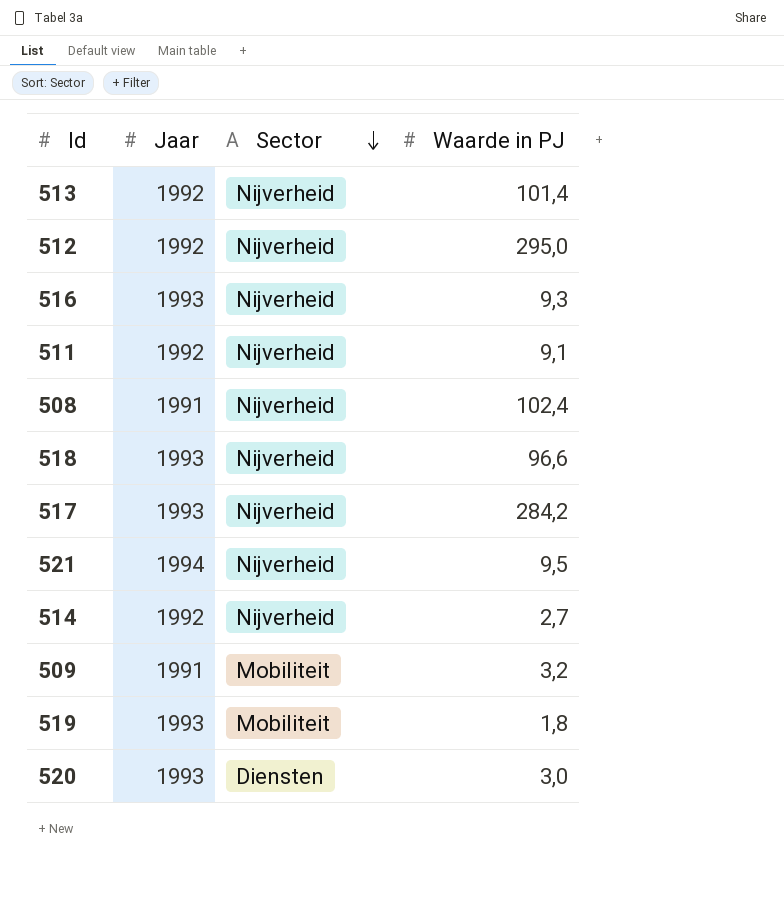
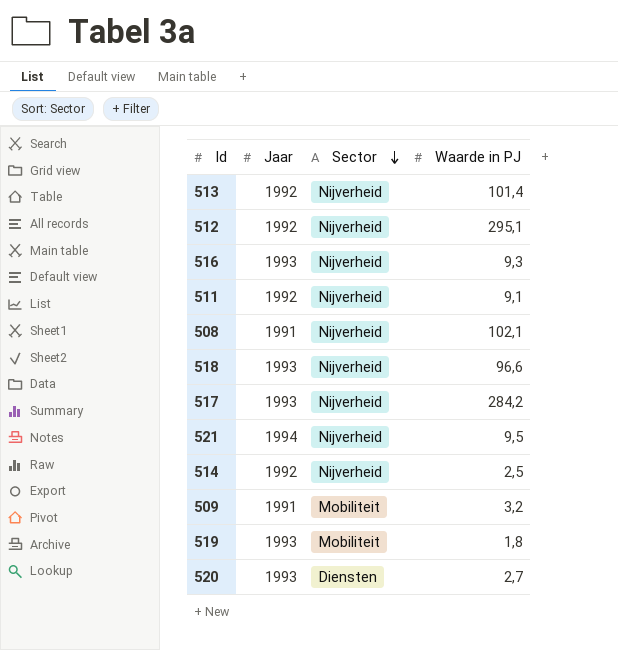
512 | Waarde in PJ: 295,0 -> 295,1
508 | Waarde in PJ: 102,4 -> 102,1
514 | Waarde in PJ: 2,7 -> 2,5
520 | Waarde in PJ: 3,0 -> 2,7

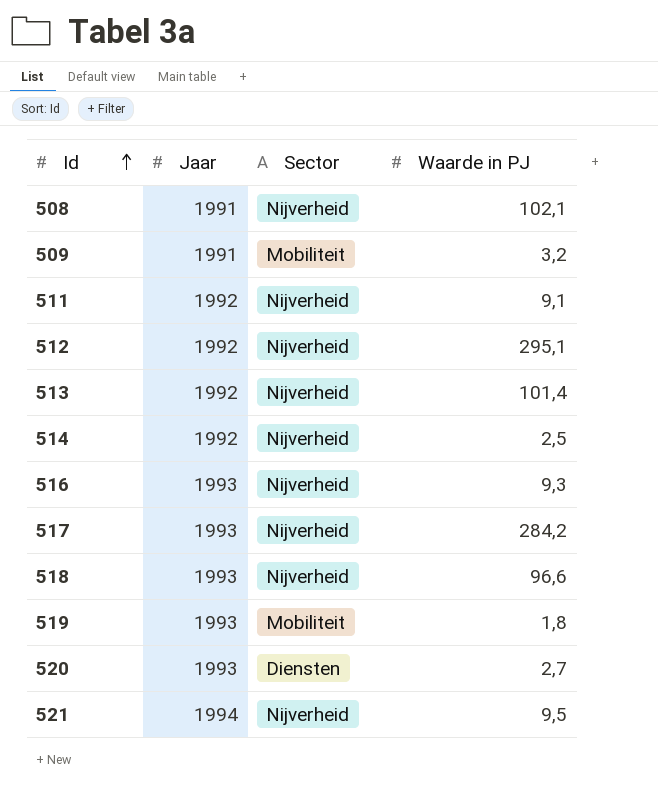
row order: Sector descending -> Id ascending

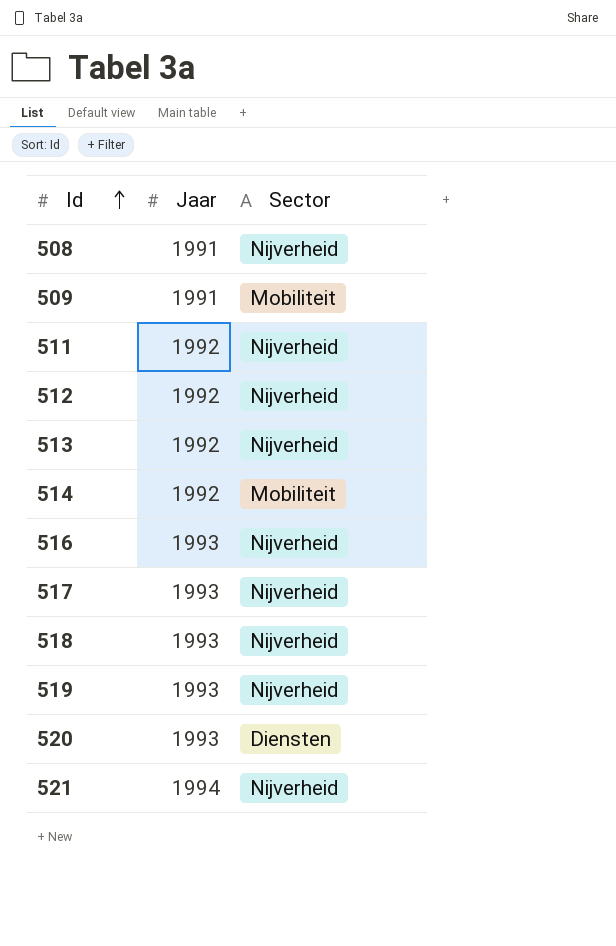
column Waarde in PJ | position: 4 -> none
514 | Sector: Nijverheid -> Mobiliteit
519 | Sector: Mobiliteit -> Nijverheid

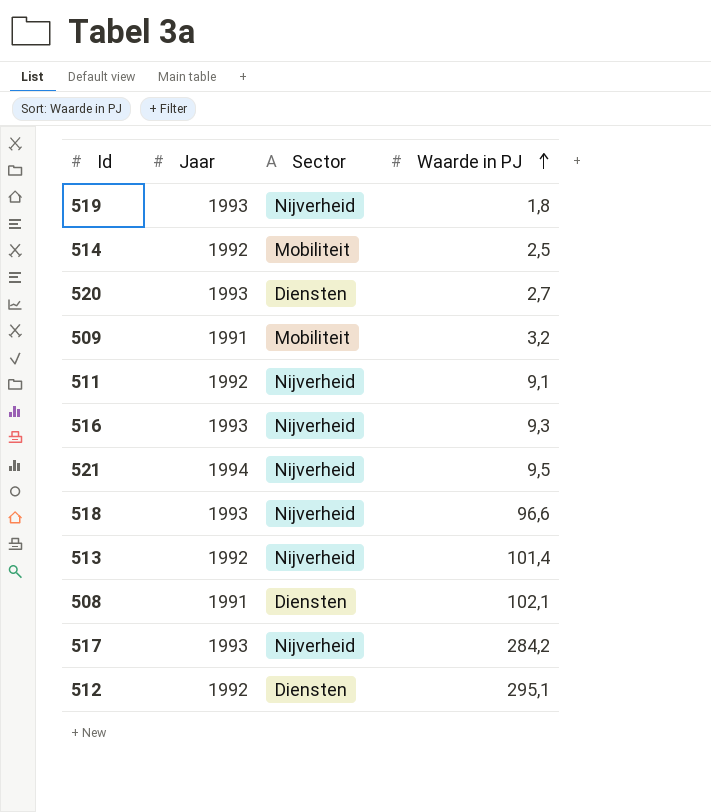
row order: Id ascending -> Waarde in PJ ascending
column Waarde in PJ | position: none -> 4
508 | Sector: Nijverheid -> Diensten
512 | Sector: Nijverheid -> Diensten

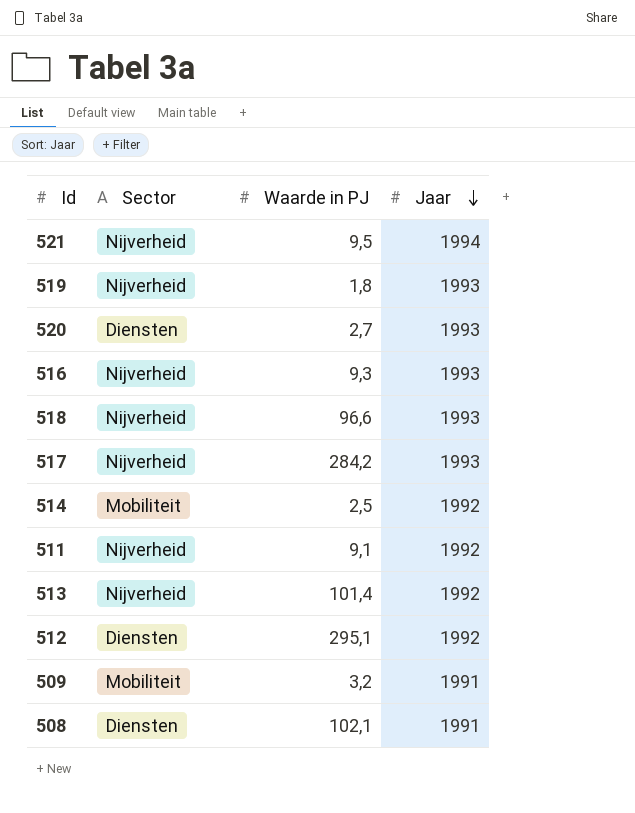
row order: Waarde in PJ ascending -> Jaar descending
column Jaar | position: 2 -> 4

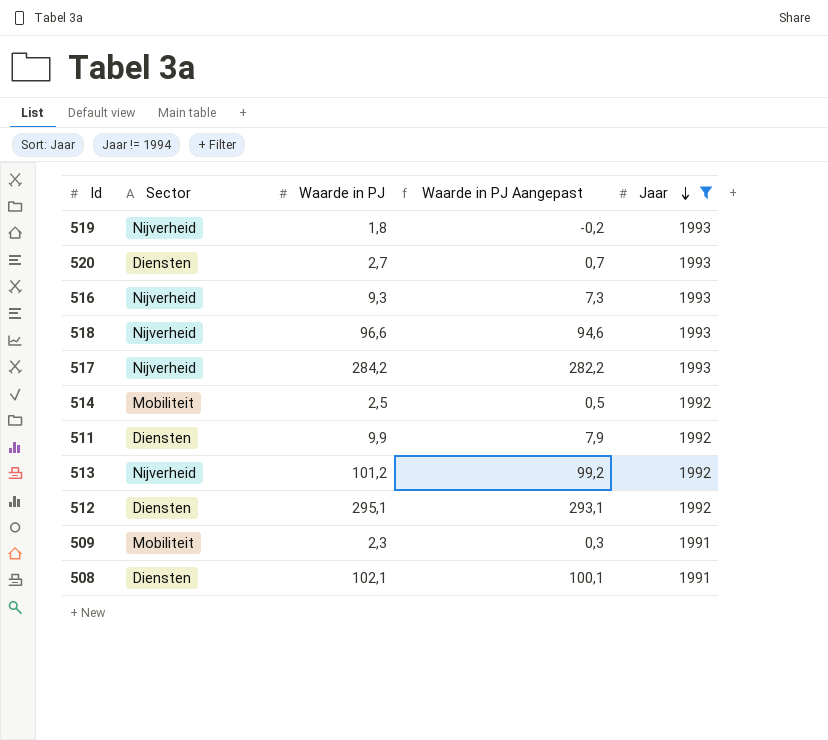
filter: none -> Jaar != 1994
column Waarde in PJ Aangepast | formula: none -> [Waarde in PJ] - 2
511 | Sector: Nijverheid -> Diensten
511 | Waarde in PJ: 9,1 -> 9,9
513 | Waarde in PJ: 101,4 -> 101,2
509 | Waarde in PJ: 3,2 -> 2,3

